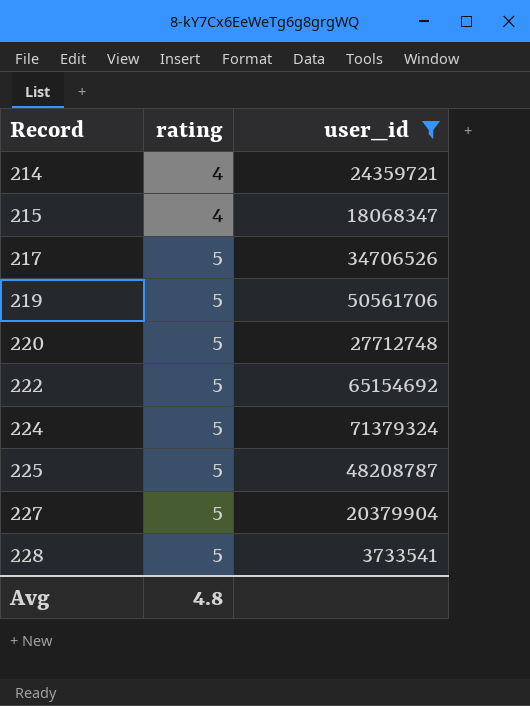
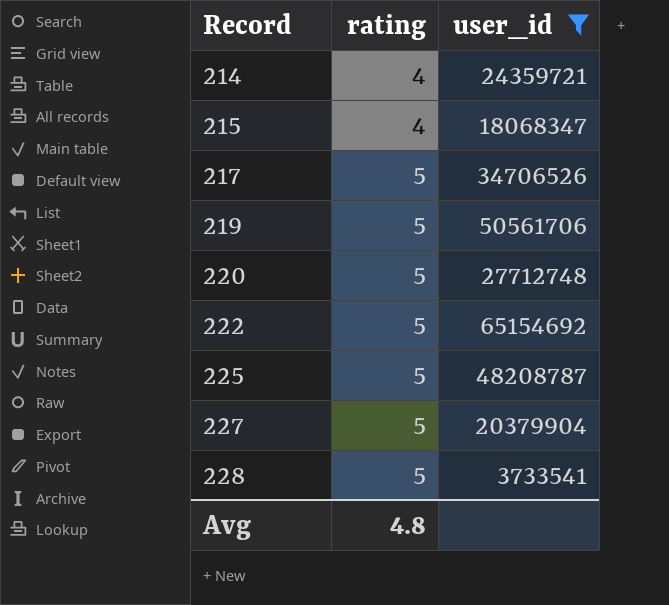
row 224: 5 | 71379324 -> none

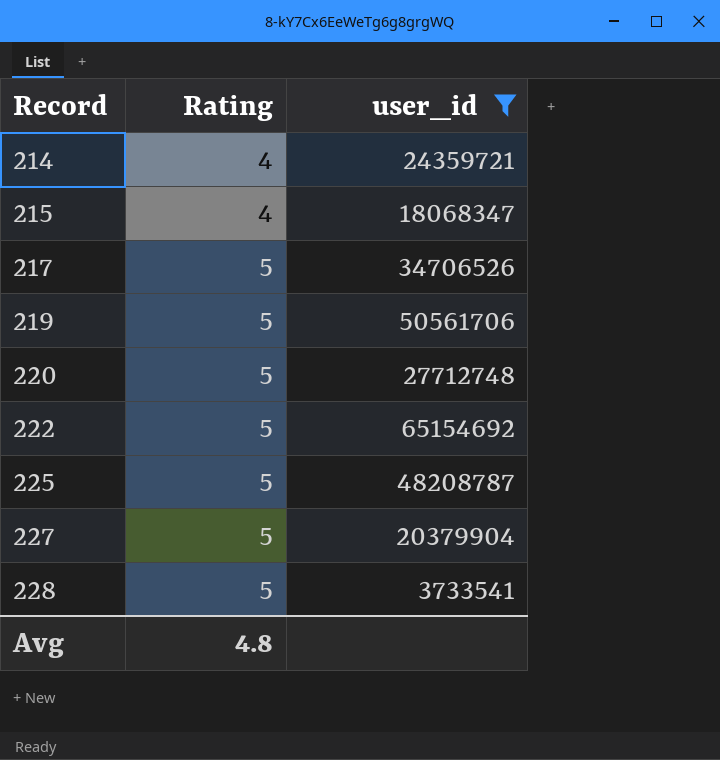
column name: rating -> Rating

